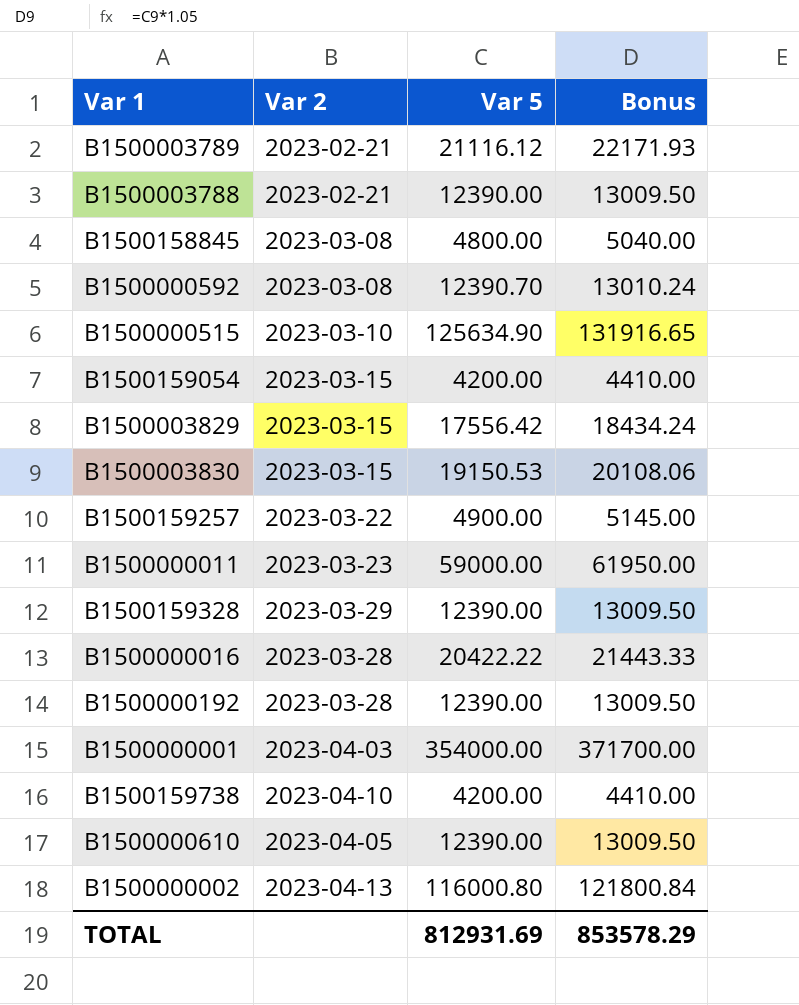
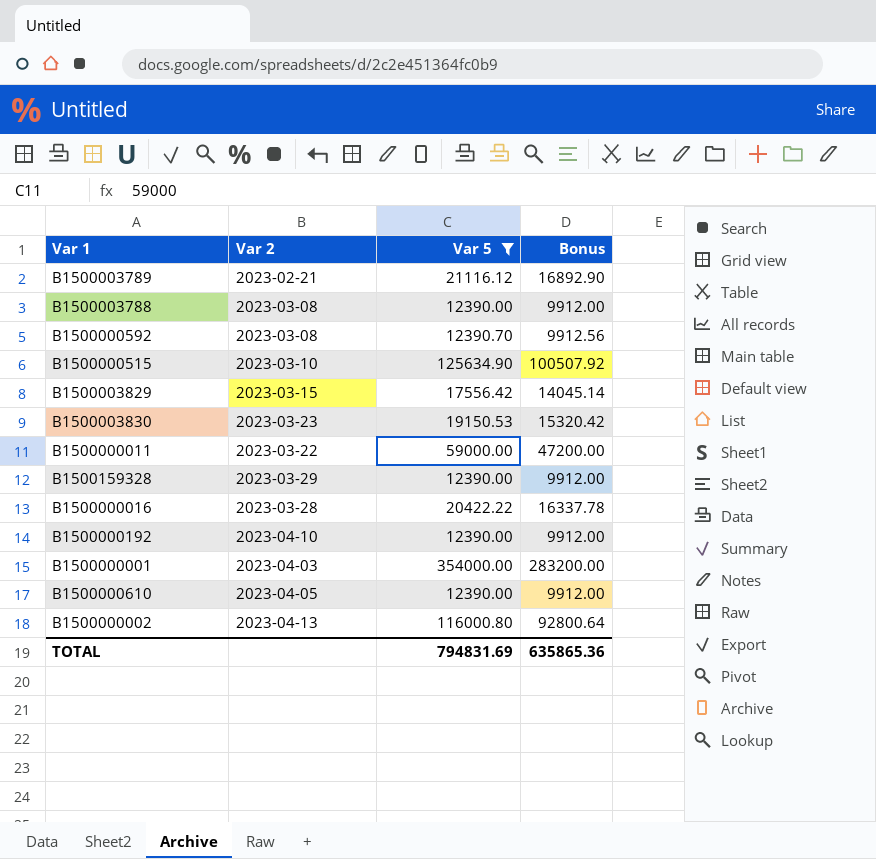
filter: none -> Var 5 >= 12390.00
column Bonus | formula: [Var 5] * 1.05 -> [Var 5] * 0.8
B1500003788 | Var 2: 2023-02-21 -> 2023-03-08
B1500003830 | Var 2: 2023-03-15 -> 2023-03-23
B1500000011 | Var 2: 2023-03-23 -> 2023-03-22
B1500000192 | Var 2: 2023-03-28 -> 2023-04-10
TOTAL | Var 5: 812931.69 -> 794831.69
TOTAL | Bonus: 853578.29 -> 635865.36

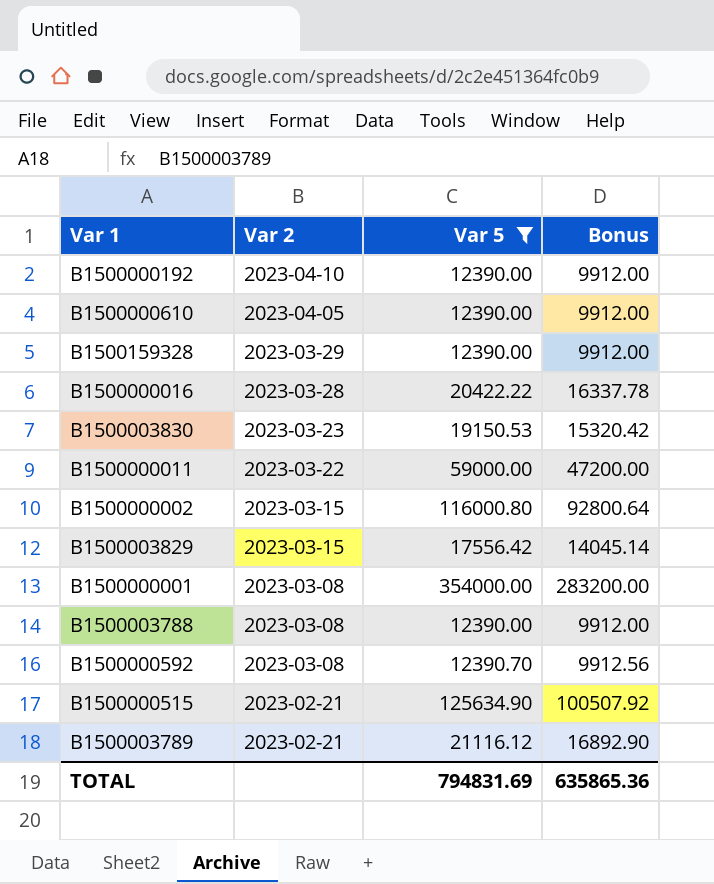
row order: none -> Var 2 descending
B1500000002 | Var 2: 2023-04-13 -> 2023-03-15
B1500000001 | Var 2: 2023-04-03 -> 2023-03-08
B1500000515 | Var 2: 2023-03-10 -> 2023-02-21

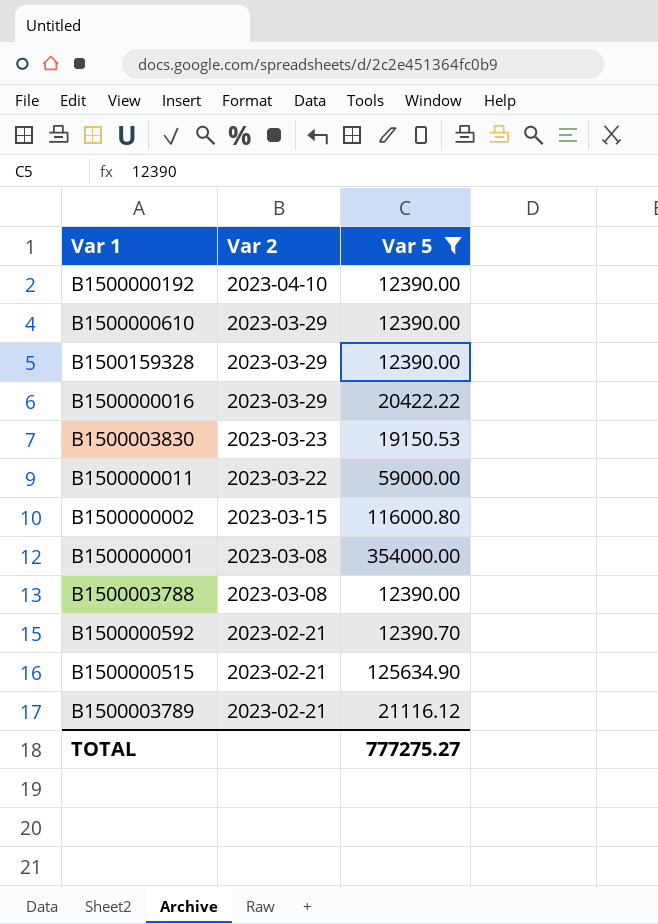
column Bonus | formula: [Var 5] * 0.8 -> none
row B1500003829: 2023-03-15 | 17556.42 | 14045.14 -> none
B1500000610 | Var 2: 2023-04-05 -> 2023-03-29
B1500000016 | Var 2: 2023-03-28 -> 2023-03-29
B1500000592 | Var 2: 2023-03-08 -> 2023-02-21
TOTAL | Var 5: 794831.69 -> 777275.27

